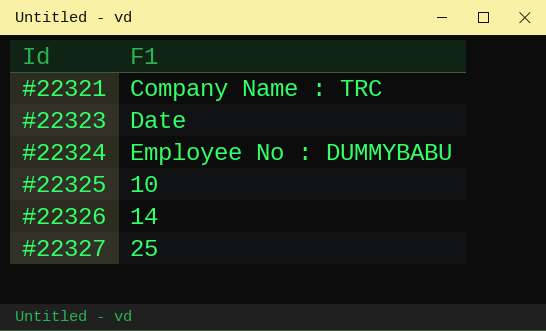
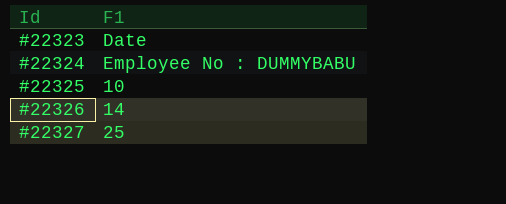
row #22321: Company Name : TRC -> none

